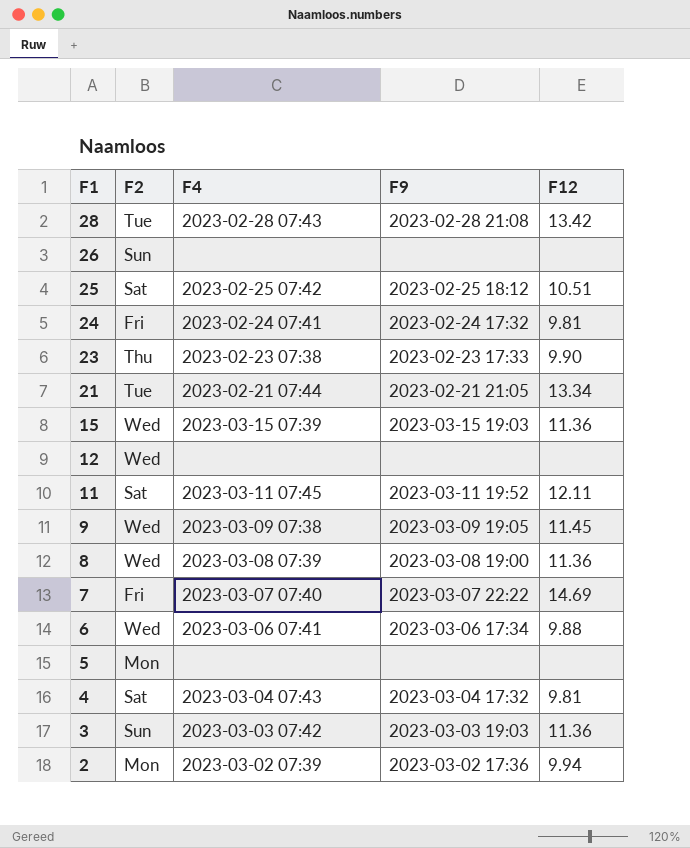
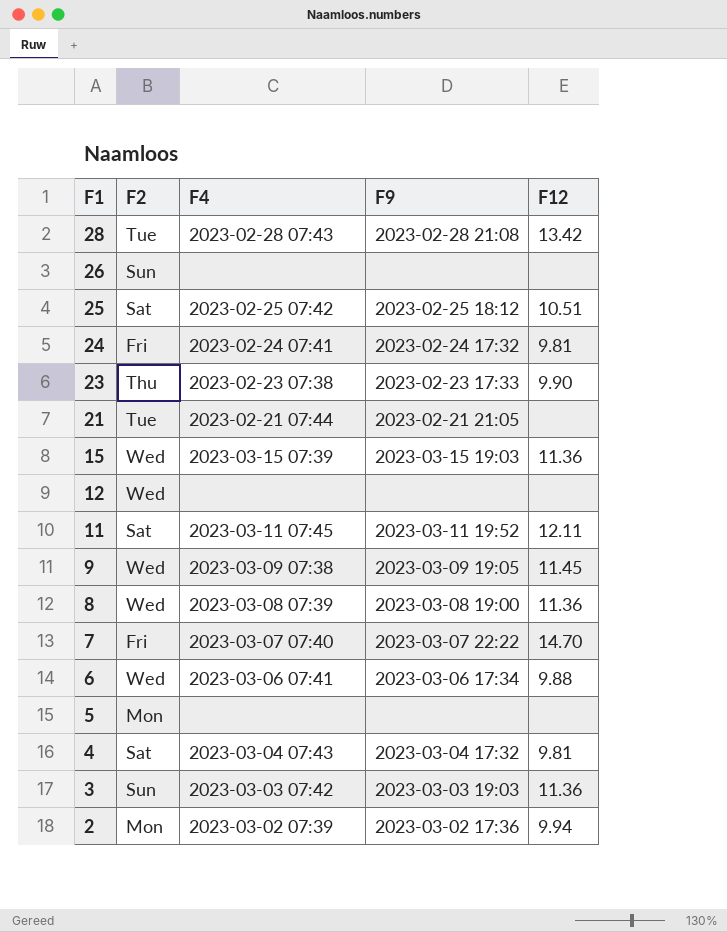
21 | F12: 13.34 -> none
7 | F12: 14.69 -> 14.70

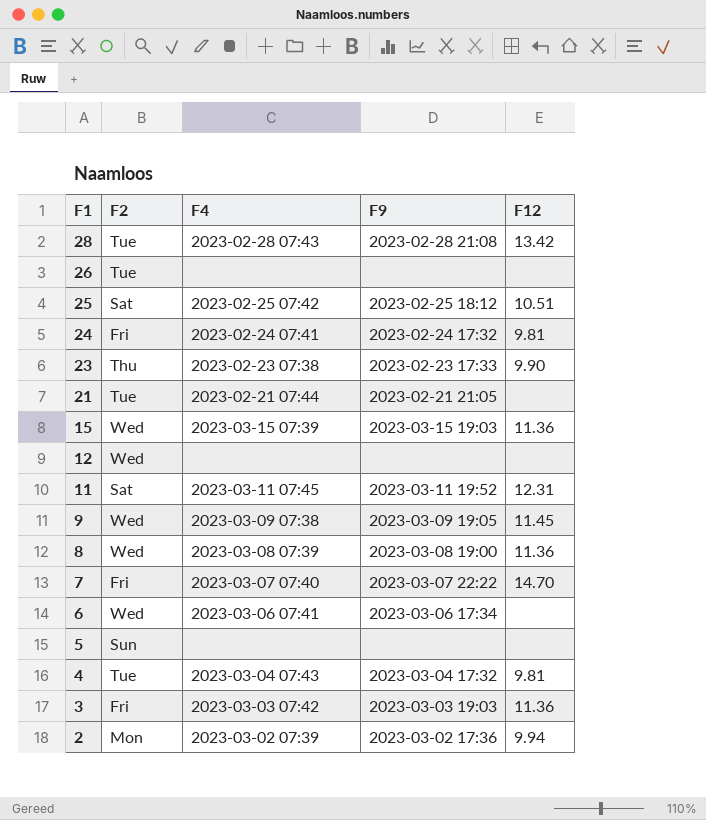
26 | F2: Sun -> Tue
11 | F12: 12.11 -> 12.31
6 | F12: 9.88 -> none
5 | F2: Mon -> Sun
4 | F2: Sat -> Tue
3 | F2: Sun -> Fri

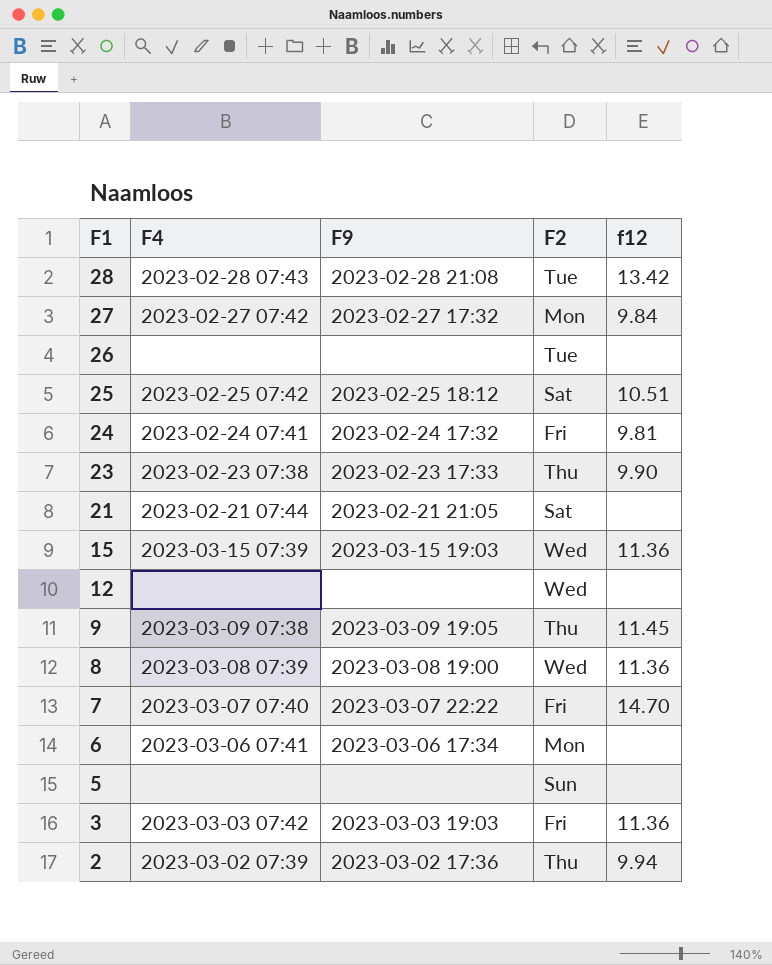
column F2 | position: 2 -> 4
column name: F12 -> f12
row 11: Sat | 2023-03-11 07:45 | 2023-03-11 19:52 | 12.31 -> none
row 4: Tue | 2023-03-04 07:43 | 2023-03-04 17:32 | 9.81 -> none
row 27: none -> 2023-02-27 07:42 | 2023-02-27 17:32 | Mon | 9.84
21 | F2: Tue -> Sat
9 | F2: Wed -> Thu
6 | F2: Wed -> Mon
2 | F2: Mon -> Thu

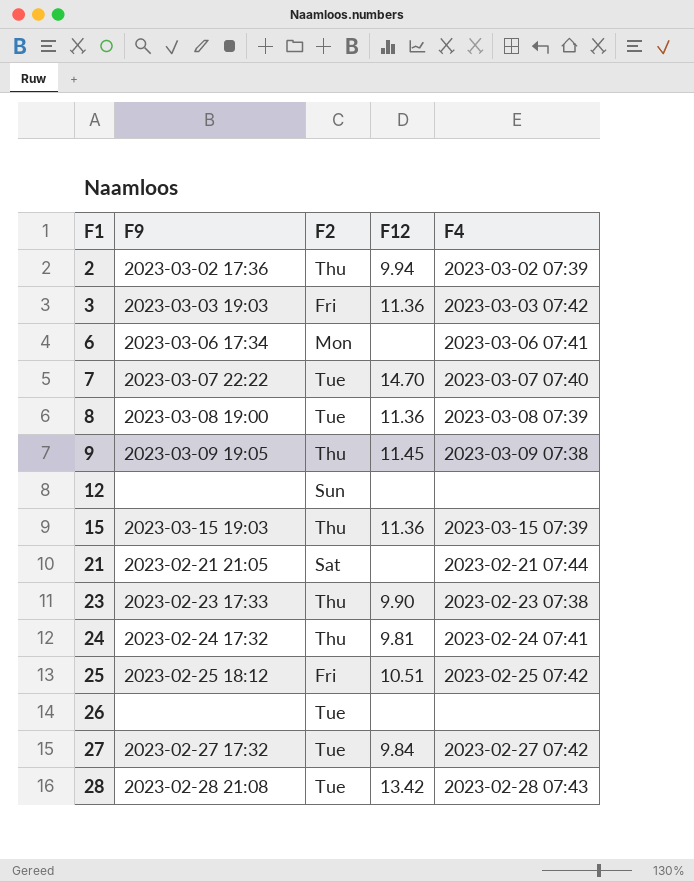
row order: F1 descending -> F1 ascending
column name: f12 -> F12
column F4 | position: 2 -> 5
row 5: none | none | Sun | none -> none
7 | F2: Fri -> Tue
8 | F2: Wed -> Tue
12 | F2: Wed -> Sun
15 | F2: Wed -> Thu
24 | F2: Fri -> Thu
25 | F2: Sat -> Fri
27 | F2: Mon -> Tue

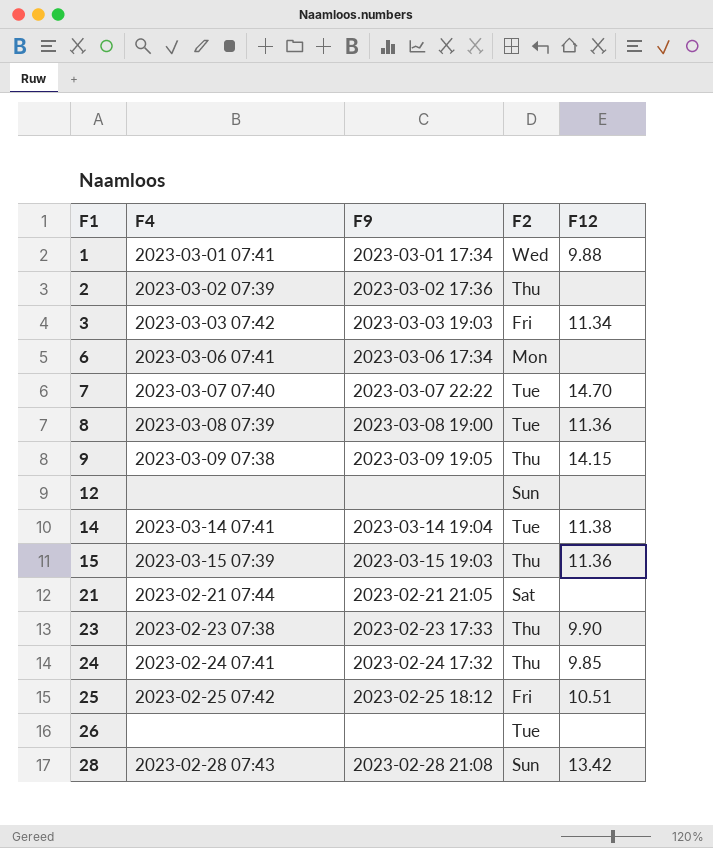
column F4 | position: 5 -> 2
row 27: 2023-02-27 17:32 | Tue | 9.84 | 2023-02-27 07:42 -> none
row 1: none -> 2023-03-01 07:41 | 2023-03-01 17:34 | Wed | 9.88
2 | F12: 9.94 -> none
3 | F12: 11.36 -> 11.34
9 | F12: 11.45 -> 14.15
row 14: none -> 2023-03-14 07:41 | 2023-03-14 19:04 | Tue | 11.38
24 | F12: 9.81 -> 9.85
28 | F2: Tue -> Sun

